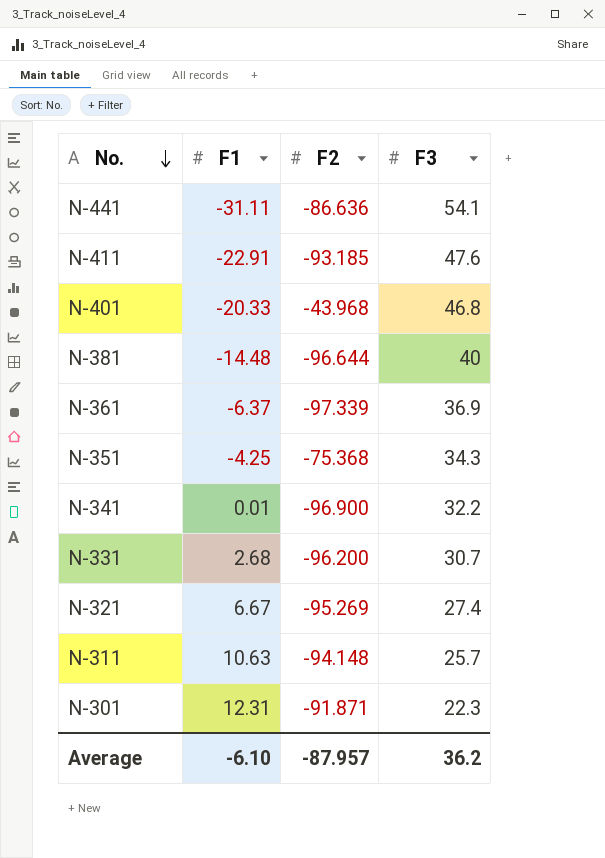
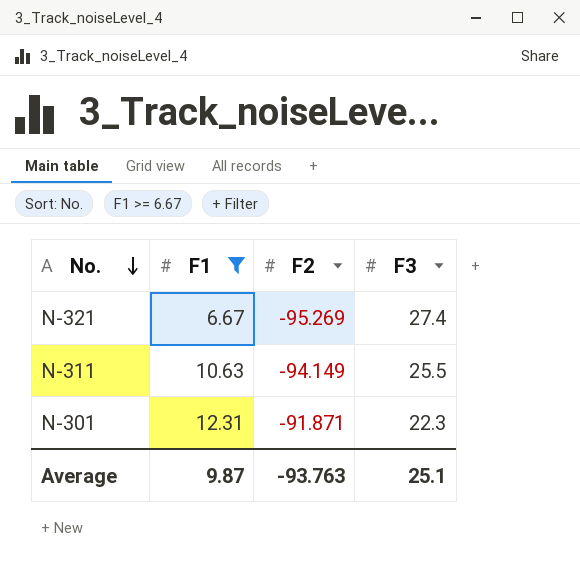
filter: none -> F1 >= 6.67
N-311 | F2: -94.148 -> -94.149
N-311 | F3: 25.7 -> 25.5
Average | F1: -6.10 -> 9.87
Average | F2: -87.957 -> -93.763
Average | F3: 36.2 -> 25.1

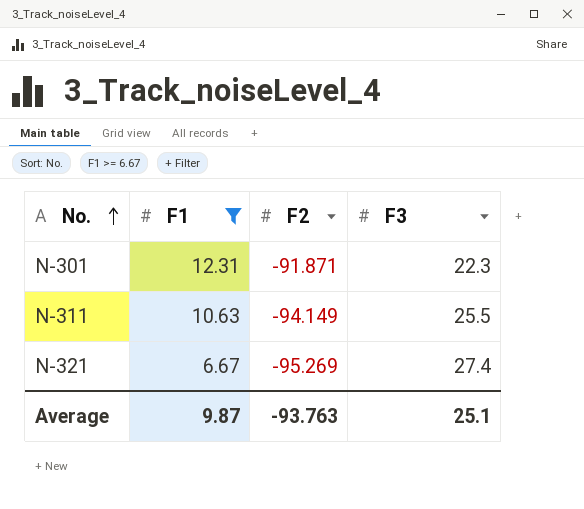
row order: No. descending -> No. ascending

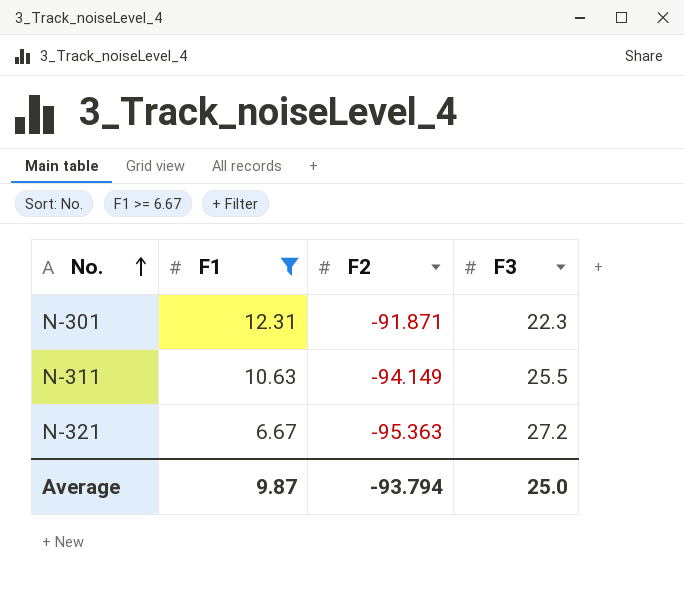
N-321 | F2: -95.269 -> -95.363
N-321 | F3: 27.4 -> 27.2
Average | F2: -93.763 -> -93.794
Average | F3: 25.1 -> 25.0

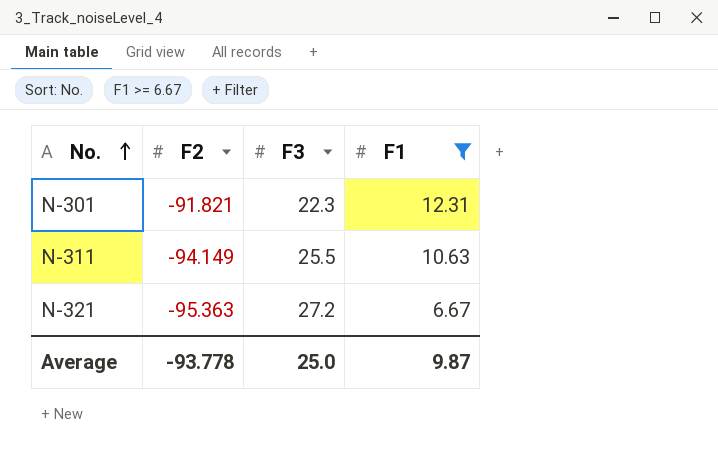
column F1 | position: 2 -> 4
N-301 | F2: -91.871 -> -91.821
Average | F2: -93.794 -> -93.778

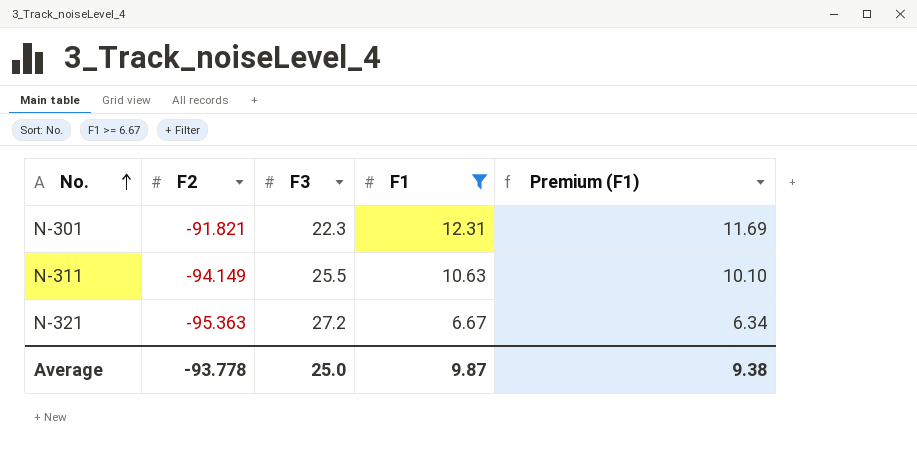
column Premium (F1) | formula: none -> [F1] * 0.95

